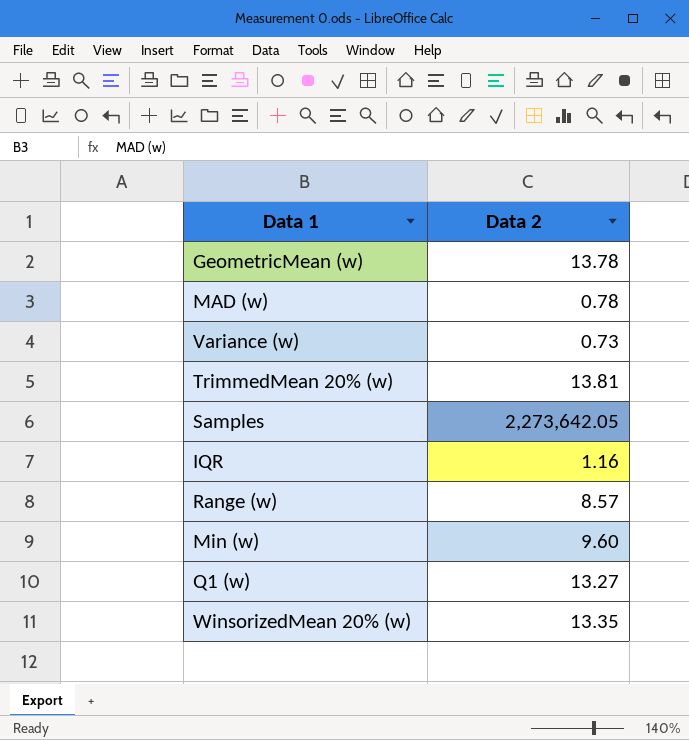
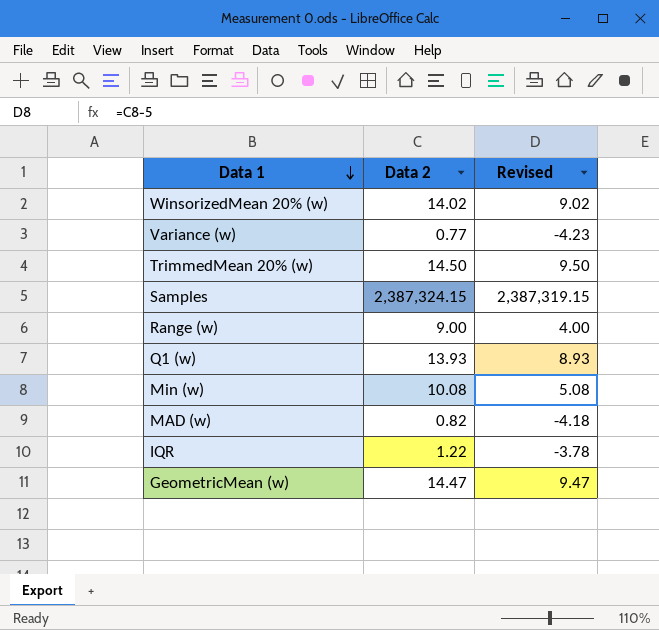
row order: none -> Data 1 descending
column Revised | formula: none -> [Data 2] - 5
WinsorizedMean 20% (w) | Data 2: 13.35 -> 14.02
Variance (w) | Data 2: 0.73 -> 0.77
TrimmedMean 20% (w) | Data 2: 13.81 -> 14.50
Samples | Data 2: 2,273,642.05 -> 2,387,324.15
Range (w) | Data 2: 8.57 -> 9.00
Q1 (w) | Data 2: 13.27 -> 13.93
Min (w) | Data 2: 9.60 -> 10.08
MAD (w) | Data 2: 0.78 -> 0.82
IQR | Data 2: 1.16 -> 1.22
GeometricMean (w) | Data 2: 13.78 -> 14.47

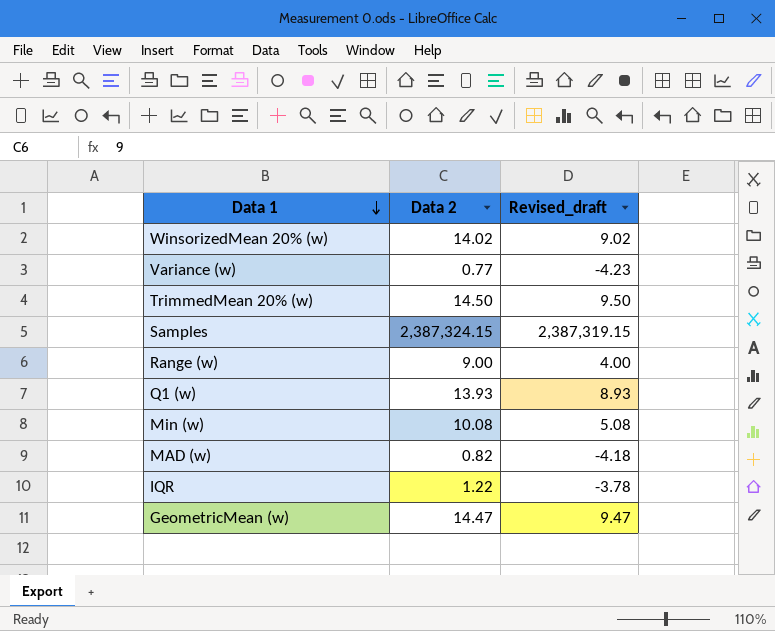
column name: Revised -> Revised_draft

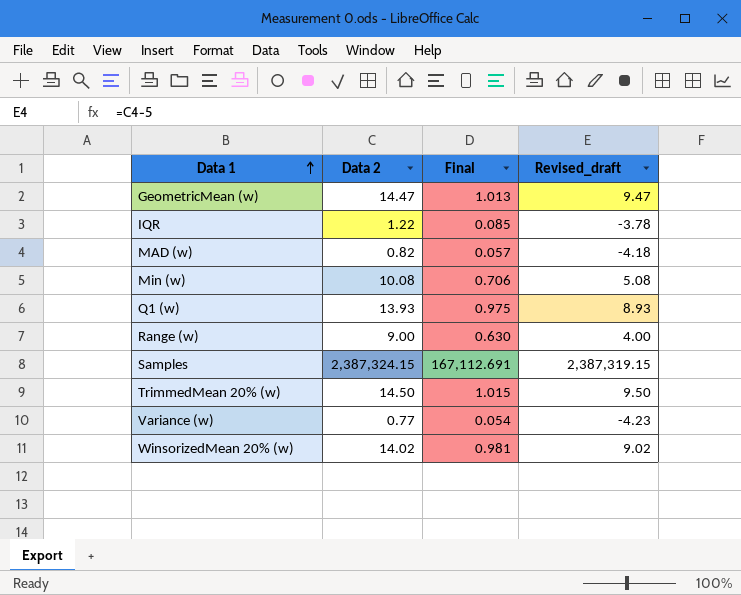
row order: Data 1 descending -> Data 1 ascending
column Final | formula: none -> [Data 2] * 0.07

